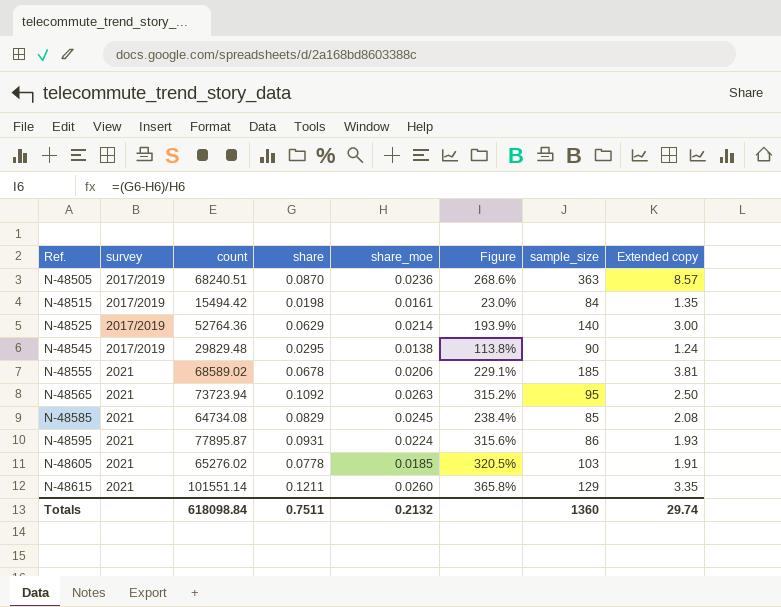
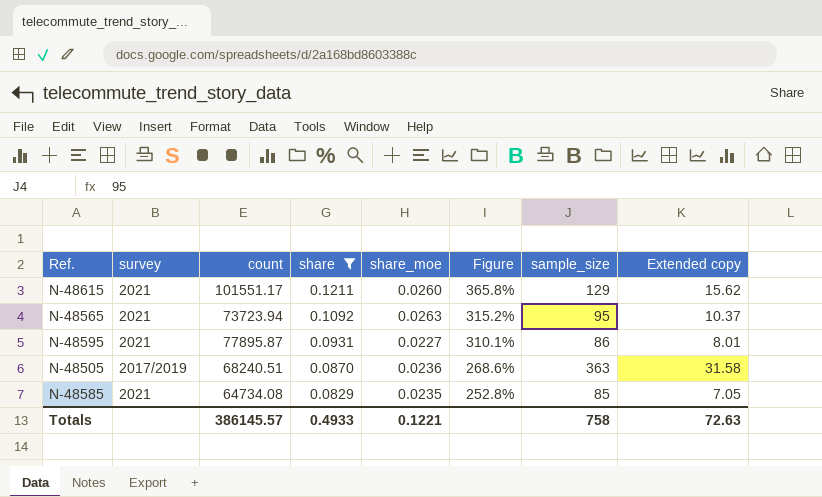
filter: none -> share >= 0.0829
row order: Ref. ascending -> share descending
column Extended copy | formula: [share_moe] * [sample_size] -> [share] * [sample_size]
N-48615 | count: 101551.14 -> 101551.17
N-48595 | share_moe: 0.0224 -> 0.0227
N-48595 | Figure: 315.6% -> 310.1%
N-48585 | share_moe: 0.0245 -> 0.0235
N-48585 | Figure: 238.4% -> 252.8%
Totals | count: 618098.84 -> 386145.57
Totals | share: 0.7511 -> 0.4933
Totals | share_moe: 0.2132 -> 0.1221
Totals | sample_size: 1360 -> 758
Totals | Extended copy: 29.74 -> 72.63

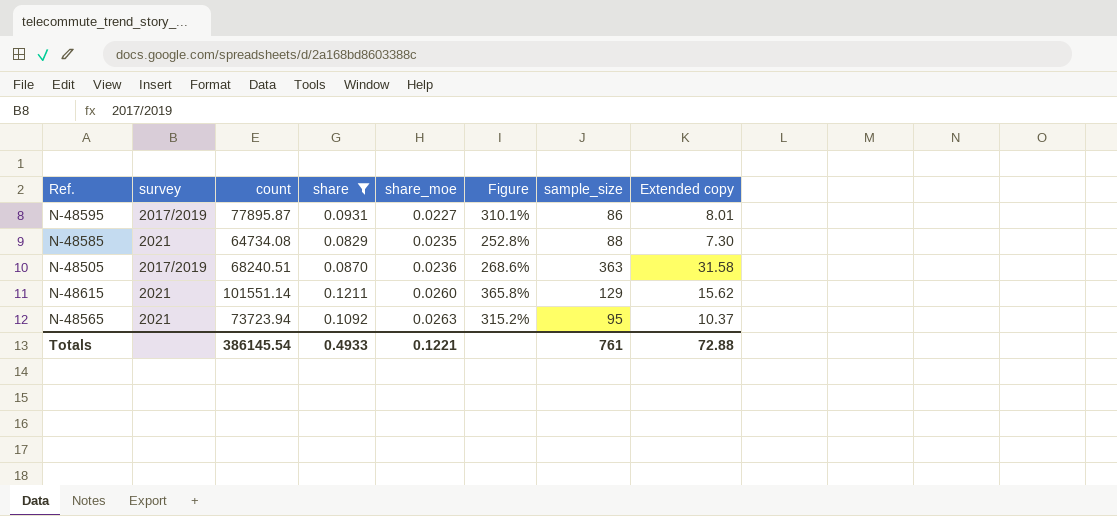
row order: share descending -> share_moe ascending
N-48595 | survey: 2021 -> 2017/2019
N-48585 | sample_size: 85 -> 88
N-48585 | Extended copy: 7.05 -> 7.30
N-48615 | count: 101551.17 -> 101551.14
Totals | count: 386145.57 -> 386145.54
Totals | sample_size: 758 -> 761
Totals | Extended copy: 72.63 -> 72.88

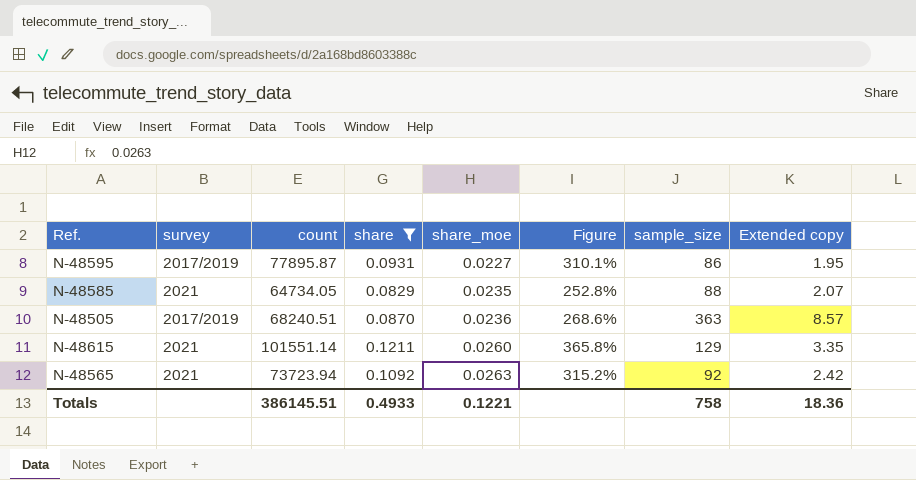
column Extended copy | formula: [share] * [sample_size] -> [share_moe] * [sample_size]
N-48585 | count: 64734.08 -> 64734.05
N-48565 | sample_size: 95 -> 92
Totals | count: 386145.54 -> 386145.51
Totals | sample_size: 761 -> 758
Totals | Extended copy: 72.88 -> 18.36

